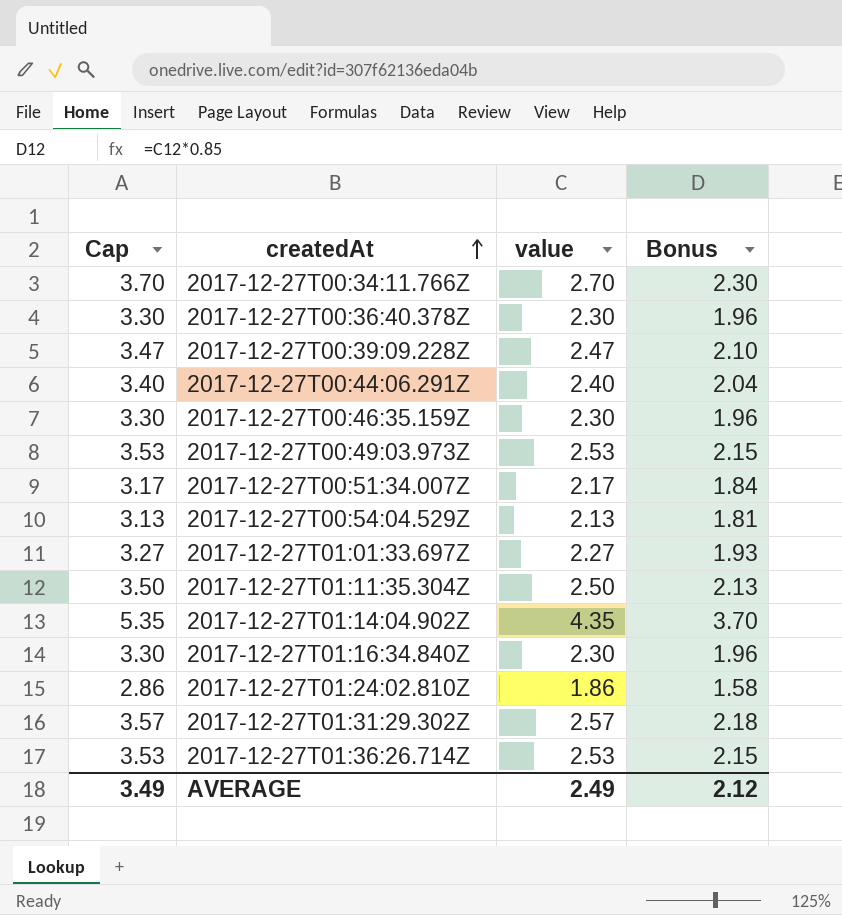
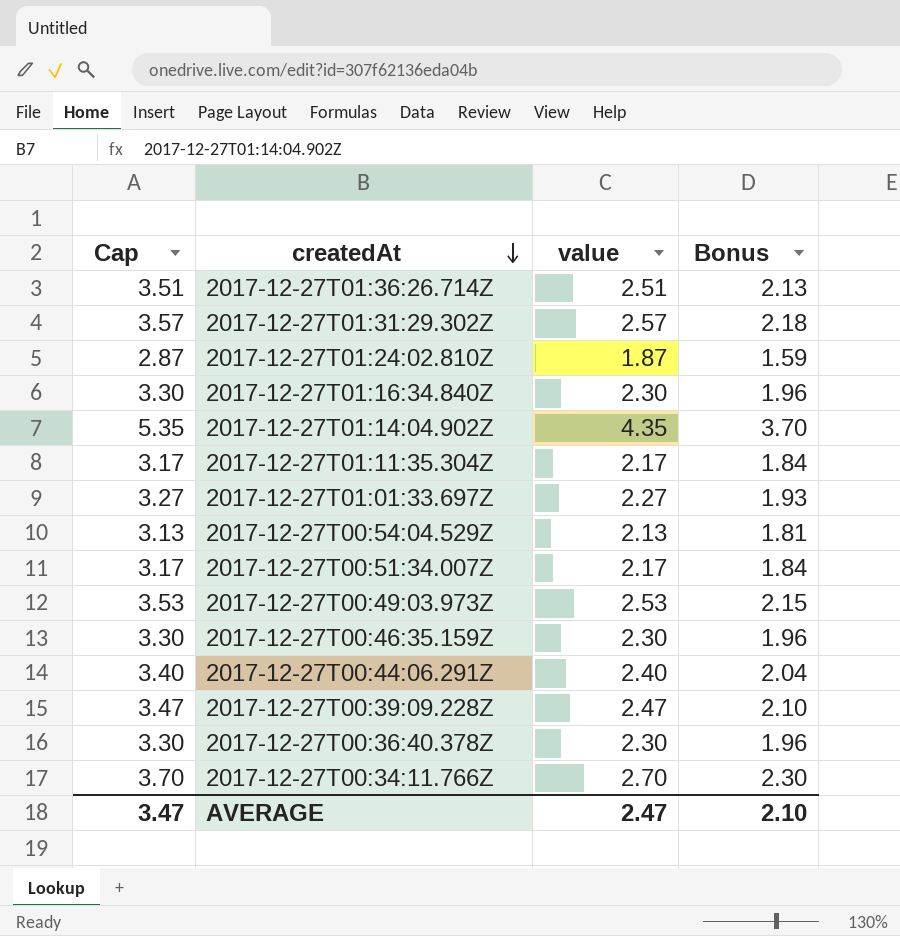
row order: createdAt ascending -> createdAt descending
2017-12-27T01:36:26.714Z | Cap: 3.53 -> 3.51
2017-12-27T01:36:26.714Z | value: 2.53 -> 2.51
2017-12-27T01:36:26.714Z | Bonus: 2.15 -> 2.13
2017-12-27T01:24:02.810Z | Cap: 2.86 -> 2.87
2017-12-27T01:24:02.810Z | value: 1.86 -> 1.87
2017-12-27T01:24:02.810Z | Bonus: 1.58 -> 1.59
2017-12-27T01:11:35.304Z | Cap: 3.50 -> 3.17
2017-12-27T01:11:35.304Z | value: 2.50 -> 2.17
2017-12-27T01:11:35.304Z | Bonus: 2.13 -> 1.84
AVERAGE | Cap: 3.49 -> 3.47
AVERAGE | value: 2.49 -> 2.47
AVERAGE | Bonus: 2.12 -> 2.10

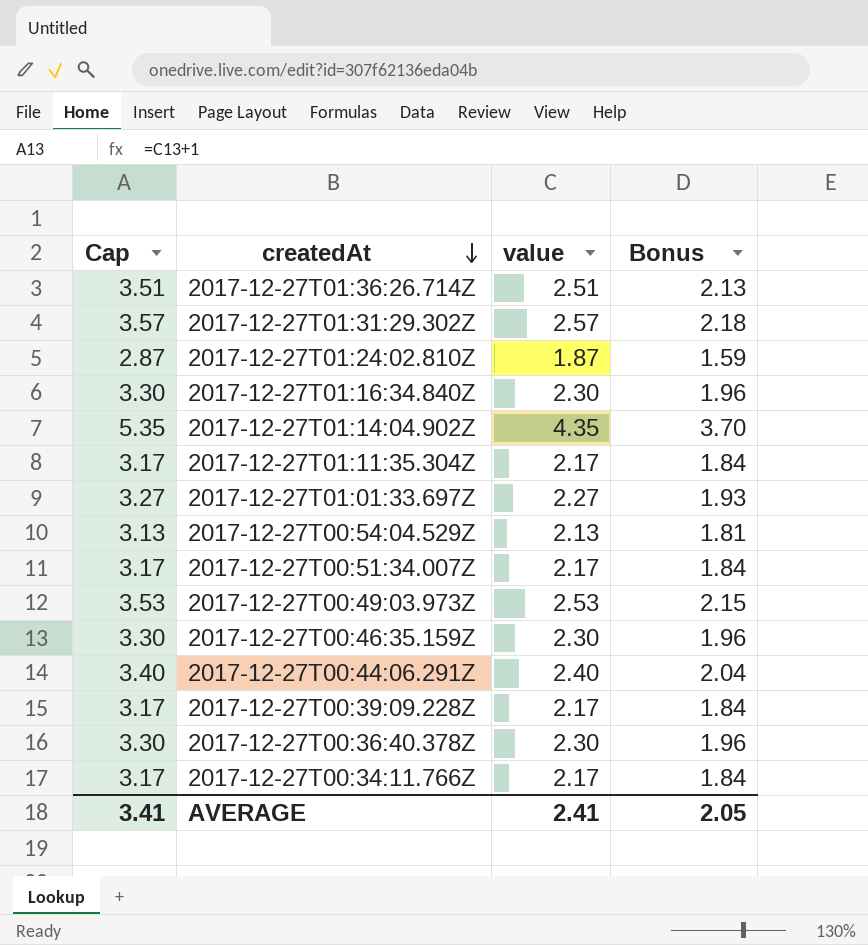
2017-12-27T00:39:09.228Z | Cap: 3.47 -> 3.17
2017-12-27T00:39:09.228Z | value: 2.47 -> 2.17
2017-12-27T00:39:09.228Z | Bonus: 2.10 -> 1.84
2017-12-27T00:34:11.766Z | Cap: 3.70 -> 3.17
2017-12-27T00:34:11.766Z | value: 2.70 -> 2.17
2017-12-27T00:34:11.766Z | Bonus: 2.30 -> 1.84
AVERAGE | Cap: 3.47 -> 3.41
AVERAGE | value: 2.47 -> 2.41
AVERAGE | Bonus: 2.10 -> 2.05

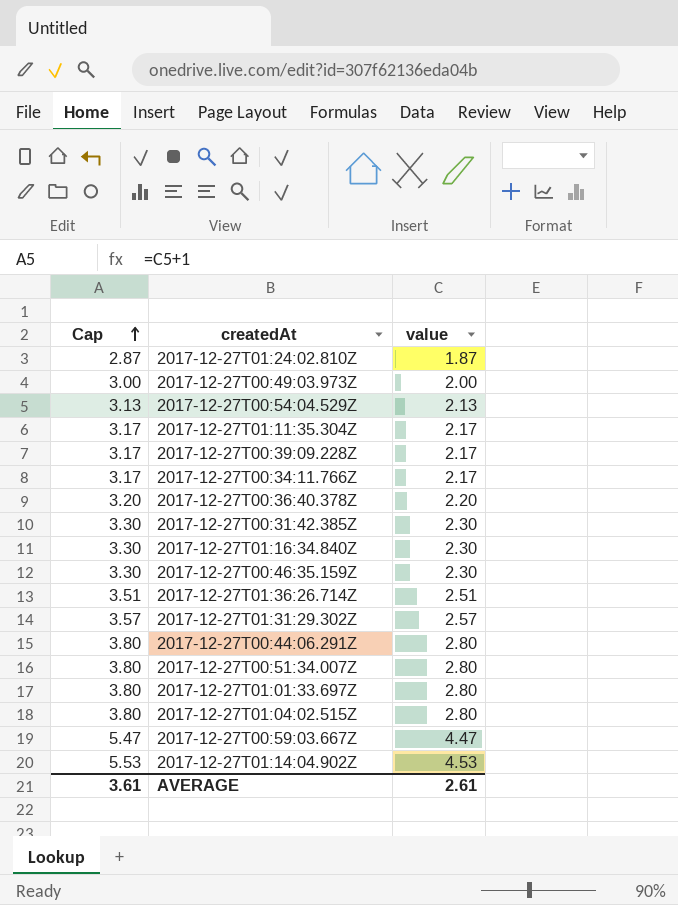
row order: createdAt descending -> Cap ascending
column Bonus | formula: [value] * 0.85 -> none
2017-12-27T00:49:03.973Z | Cap: 3.53 -> 3.00
2017-12-27T00:49:03.973Z | value: 2.53 -> 2.00
2017-12-27T00:36:40.378Z | Cap: 3.30 -> 3.20
2017-12-27T00:36:40.378Z | value: 2.30 -> 2.20
row 2017-12-27T00:31:42.385Z: none -> 3.30 | 2.30
2017-12-27T00:44:06.291Z | Cap: 3.40 -> 3.80
2017-12-27T00:44:06.291Z | value: 2.40 -> 2.80
2017-12-27T00:51:34.007Z | Cap: 3.17 -> 3.80
2017-12-27T00:51:34.007Z | value: 2.17 -> 2.80
2017-12-27T01:01:33.697Z | Cap: 3.27 -> 3.80
2017-12-27T01:01:33.697Z | value: 2.27 -> 2.80
row 2017-12-27T01:04:02.515Z: none -> 3.80 | 2.80
row 2017-12-27T00:59:03.667Z: none -> 5.47 | 4.47
2017-12-27T01:14:04.902Z | Cap: 5.35 -> 5.53
2017-12-27T01:14:04.902Z | value: 4.35 -> 4.53
AVERAGE | Cap: 3.41 -> 3.61
AVERAGE | value: 2.41 -> 2.61

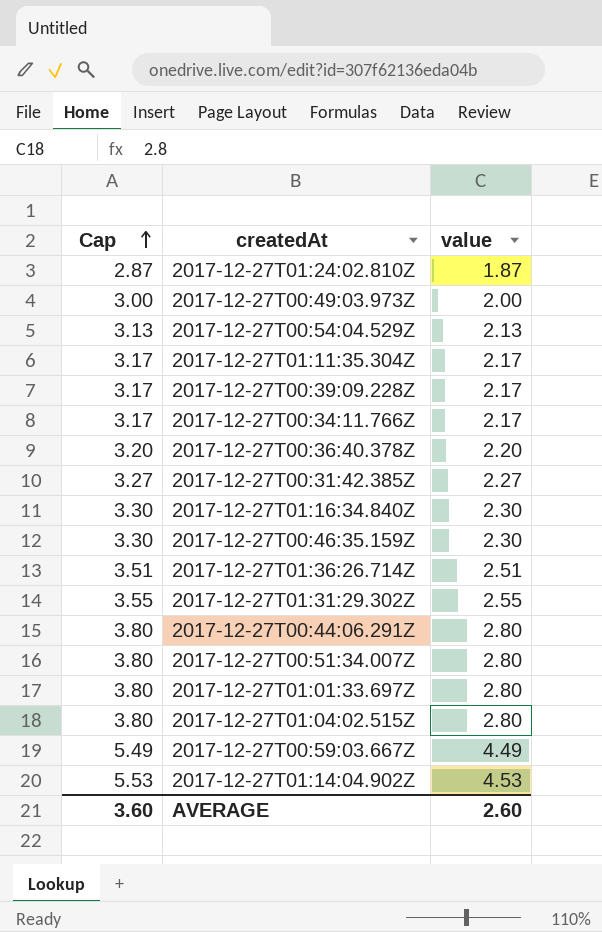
2017-12-27T00:31:42.385Z | Cap: 3.30 -> 3.27
2017-12-27T00:31:42.385Z | value: 2.30 -> 2.27
2017-12-27T01:31:29.302Z | Cap: 3.57 -> 3.55
2017-12-27T01:31:29.302Z | value: 2.57 -> 2.55
2017-12-27T00:59:03.667Z | Cap: 5.47 -> 5.49
2017-12-27T00:59:03.667Z | value: 4.47 -> 4.49
AVERAGE | Cap: 3.61 -> 3.60
AVERAGE | value: 2.61 -> 2.60

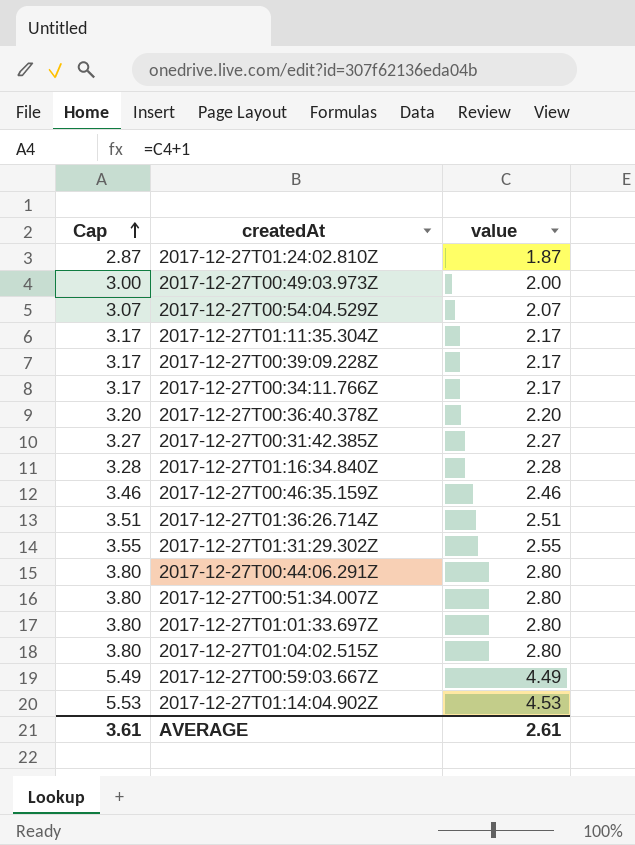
2017-12-27T00:54:04.529Z | Cap: 3.13 -> 3.07
2017-12-27T00:54:04.529Z | value: 2.13 -> 2.07
2017-12-27T01:16:34.840Z | Cap: 3.30 -> 3.28
2017-12-27T01:16:34.840Z | value: 2.30 -> 2.28
2017-12-27T00:46:35.159Z | Cap: 3.30 -> 3.46
2017-12-27T00:46:35.159Z | value: 2.30 -> 2.46
AVERAGE | Cap: 3.60 -> 3.61
AVERAGE | value: 2.60 -> 2.61

